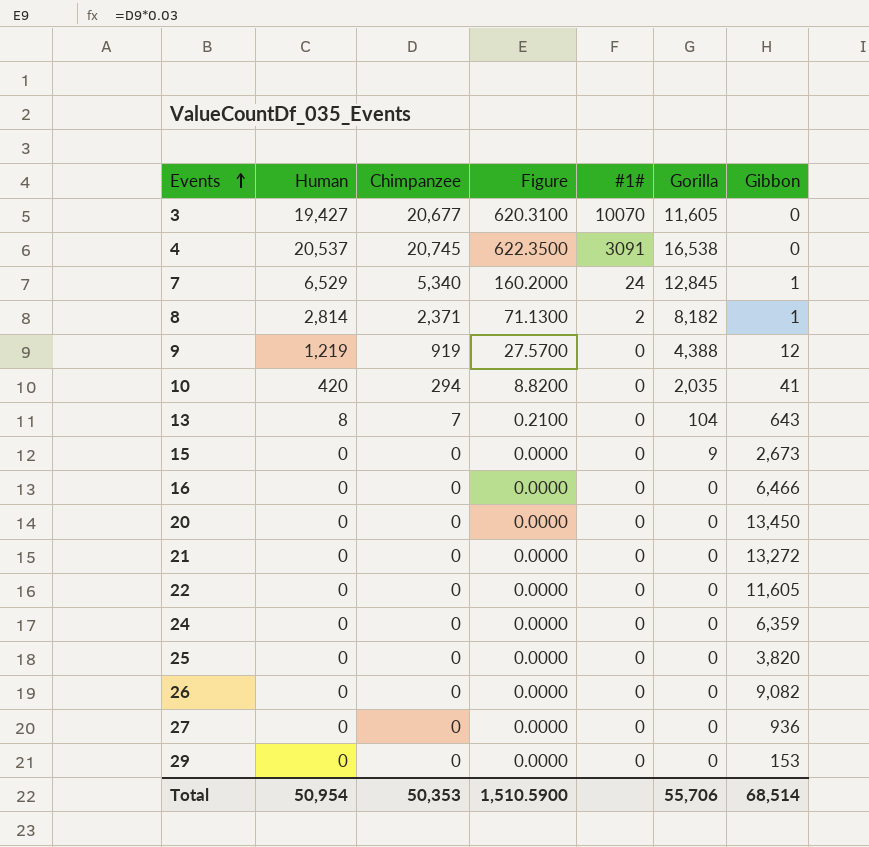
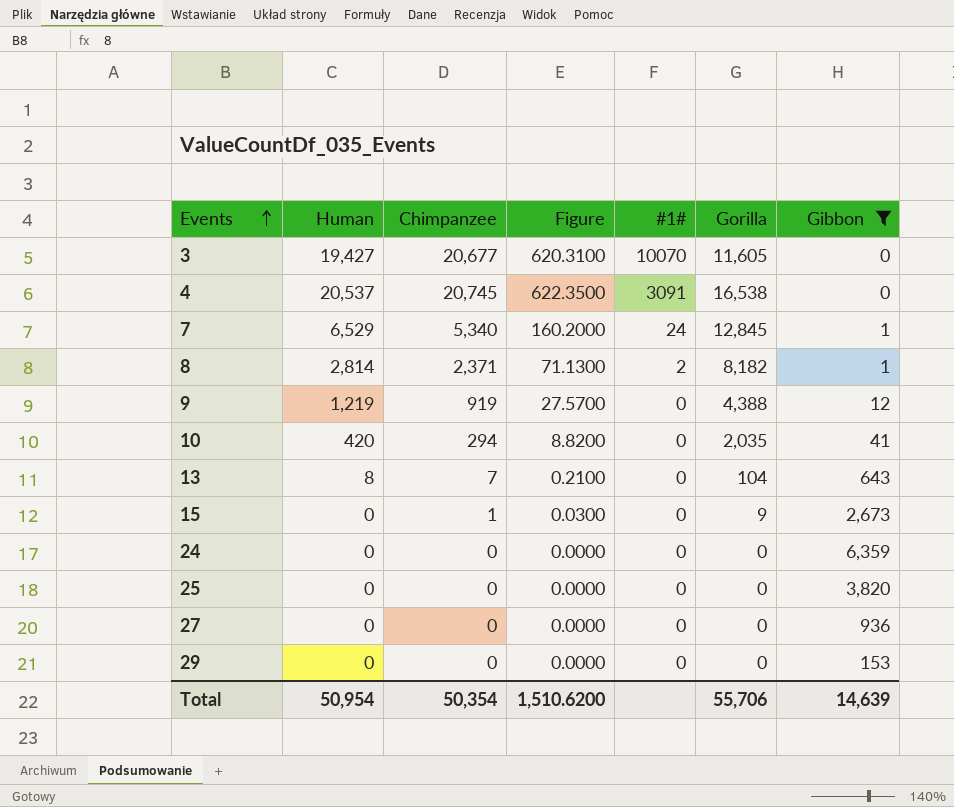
filter: none -> Gibbon <= 6,359
15 | Chimpanzee: 0 -> 1
15 | Figure: 0.0000 -> 0.0300
Total | Chimpanzee: 50,353 -> 50,354
Total | Figure: 1,510.5900 -> 1,510.6200
Total | Gibbon: 68,514 -> 14,639

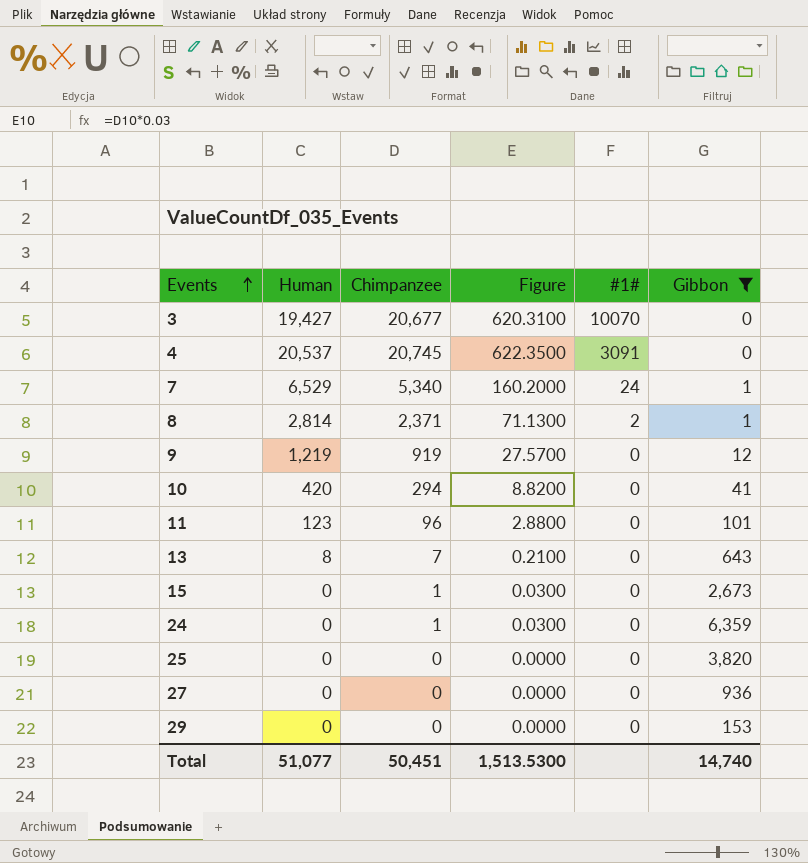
column Gorilla | position: 6 -> none
row 11: none -> 123 | 96 | 2.8800 | 0 | 101
24 | Chimpanzee: 0 -> 1
24 | Figure: 0.0000 -> 0.0300
Total | Human: 50,954 -> 51,077
Total | Chimpanzee: 50,354 -> 50,451
Total | Figure: 1,510.6200 -> 1,513.5300
Total | Gibbon: 14,639 -> 14,740

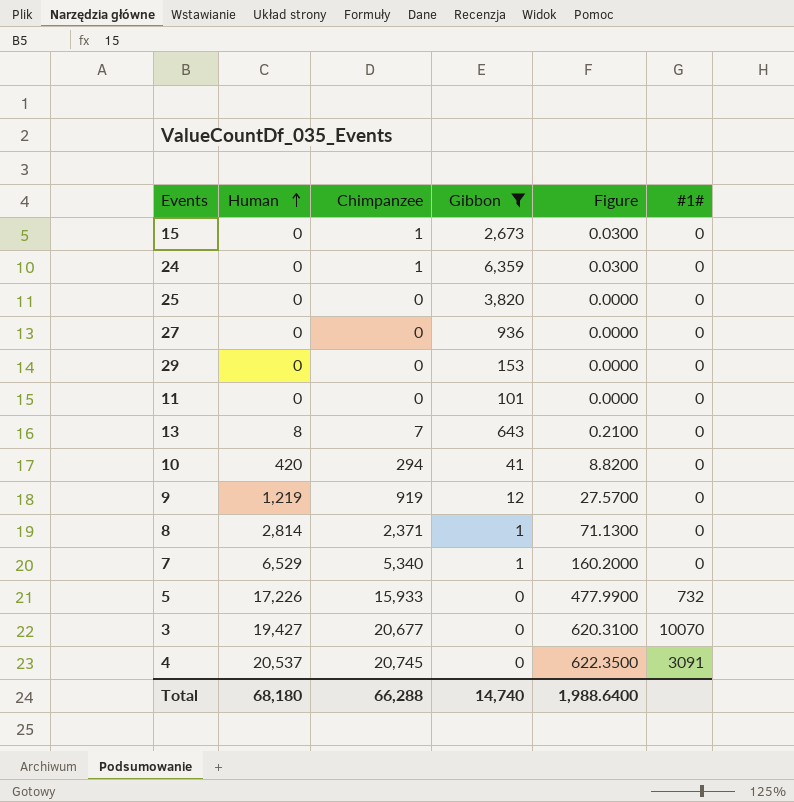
row order: Events ascending -> Human ascending
column Gibbon | position: 6 -> 4
11 | Human: 123 -> 0
11 | Chimpanzee: 96 -> 0
11 | Figure: 2.8800 -> 0.0000
8 | #1#: 2 -> 0
7 | #1#: 24 -> 0
row 5: none -> 17,226 | 15,933 | 0 | 477.9900 | 732
Total | Human: 51,077 -> 68,180
Total | Chimpanzee: 50,451 -> 66,288
Total | Figure: 1,513.5300 -> 1,988.6400

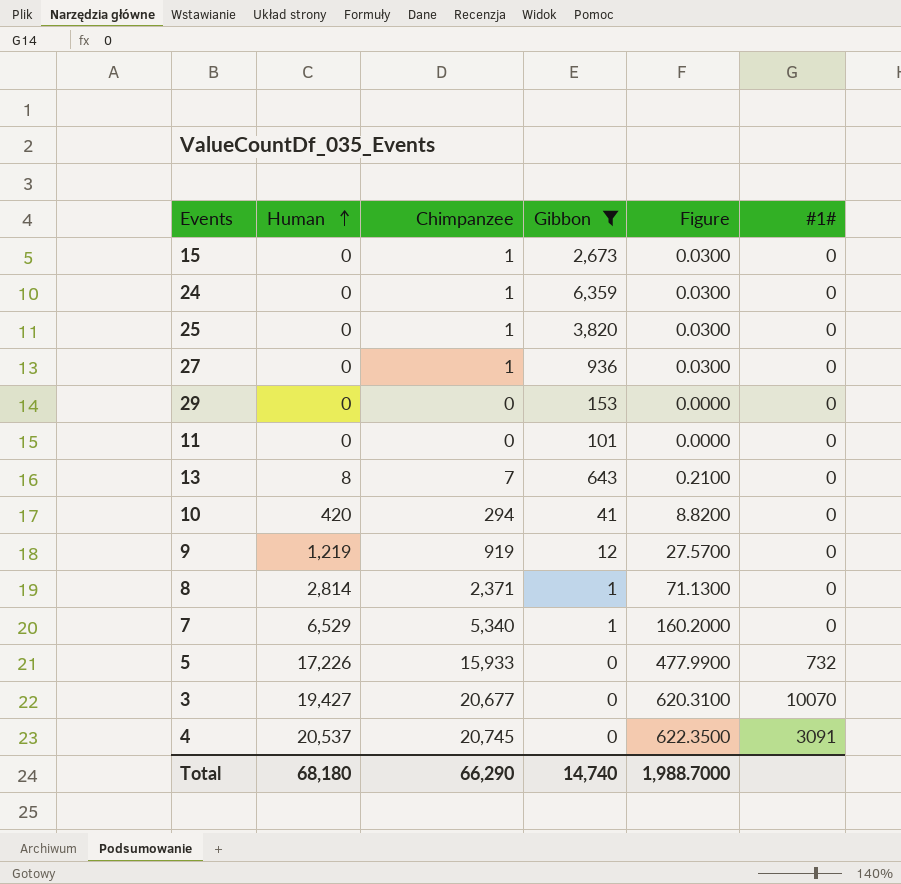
25 | Chimpanzee: 0 -> 1
25 | Figure: 0.0000 -> 0.0300
27 | Chimpanzee: 0 -> 1
27 | Figure: 0.0000 -> 0.0300
Total | Chimpanzee: 66,288 -> 66,290
Total | Figure: 1,988.6400 -> 1,988.7000

